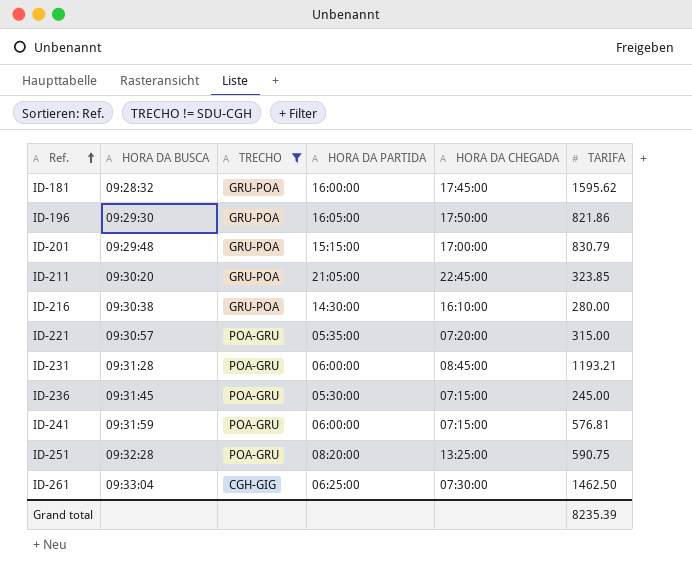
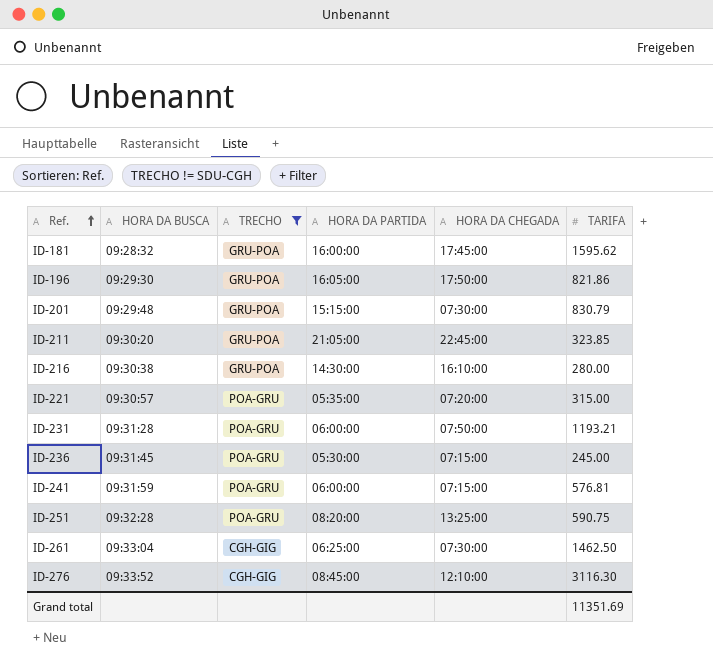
ID-201 | HORA DA CHEGADA: 17:00:00 -> 07:30:00
ID-231 | HORA DA CHEGADA: 08:45:00 -> 07:50:00
row ID-276: none -> 09:33:52 | CGH-GIG | 08:45:00 | 12:10:00 | 3116.30
Grand total | TARIFA: 8235.39 -> 11351.69

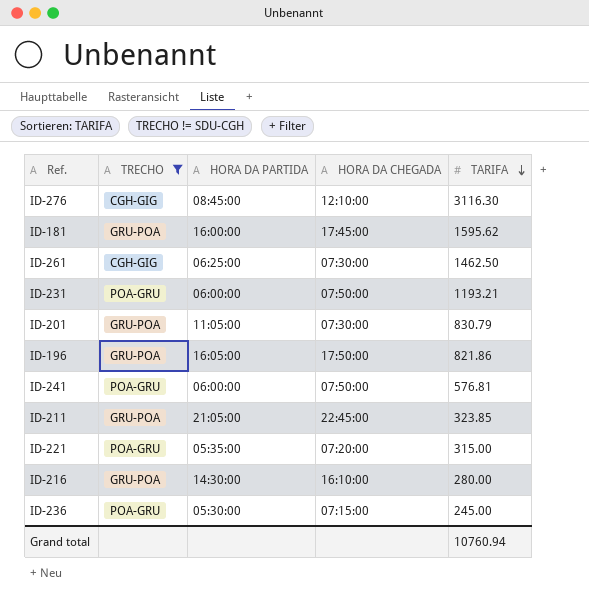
row order: Ref. ascending -> TARIFA descending
column HORA DA BUSCA | position: 2 -> none
row ID-251: 09:32:28 | POA-GRU | 08:20:00 | 13:25:00 | 590.75 -> none
ID-201 | HORA DA PARTIDA: 15:15:00 -> 11:05:00
ID-241 | HORA DA CHEGADA: 07:15:00 -> 07:50:00
Grand total | TARIFA: 11351.69 -> 10760.94

